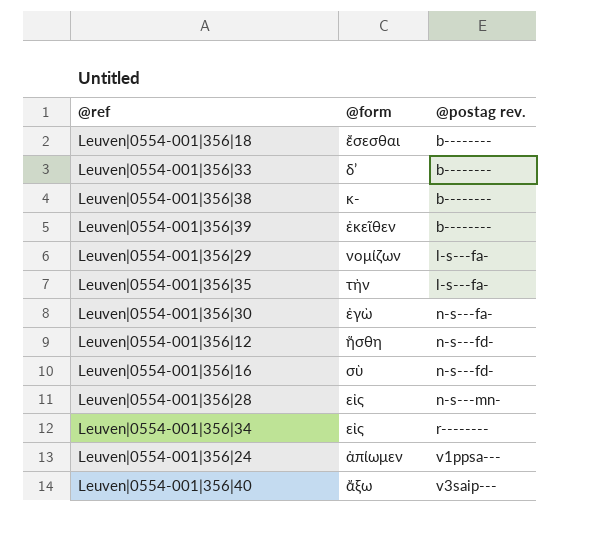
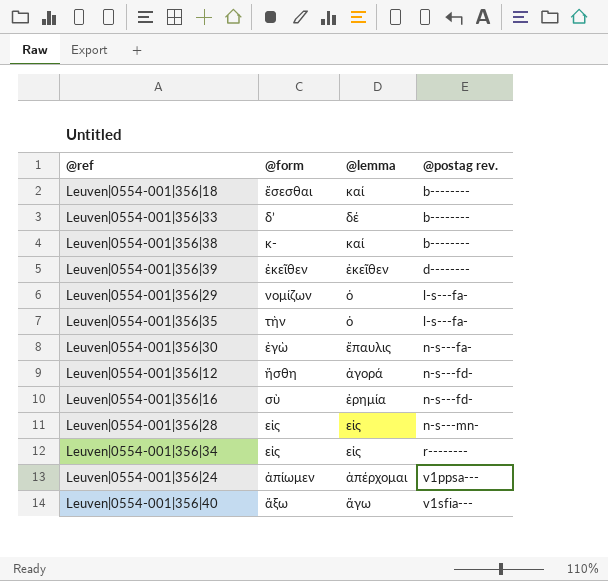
column @lemma | position: none -> 3
Leuven|0554-001|356|39 | @postag rev.: b-------- -> d--------
Leuven|0554-001|356|40 | @postag rev.: v3saip--- -> v1sfia---

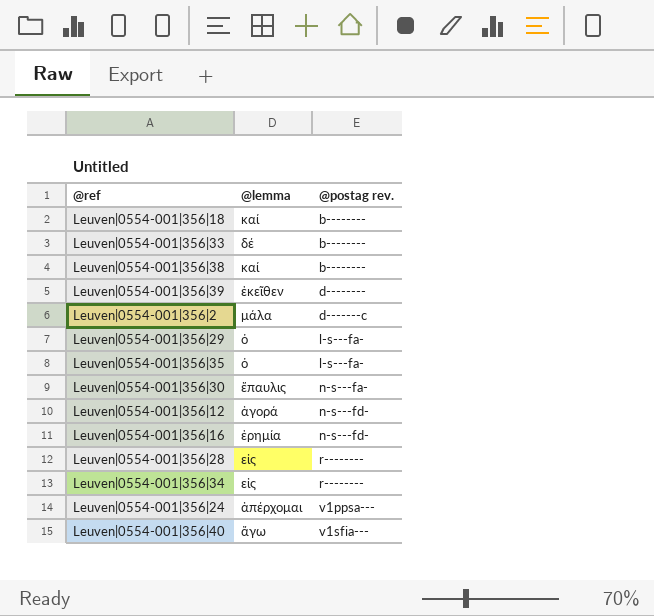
column @form | position: 2 -> none
row Leuven|0554-001|356|2: none -> μάλα | d-------c
Leuven|0554-001|356|28 | @postag rev.: n-s---mn- -> r--------

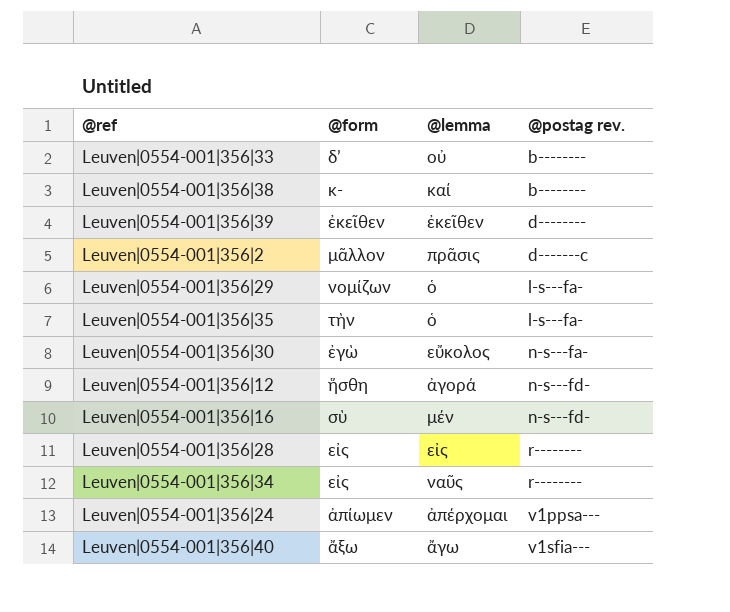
column @form | position: none -> 2
row Leuven|0554-001|356|18: καί | b-------- -> none
Leuven|0554-001|356|33 | @lemma: δέ -> οὐ
Leuven|0554-001|356|2 | @lemma: μάλα -> πρᾶσις
Leuven|0554-001|356|30 | @lemma: ἔπαυλις -> εὔκολος
Leuven|0554-001|356|16 | @lemma: ἐρημία -> μέν
Leuven|0554-001|356|34 | @lemma: εἰς -> ναῦς

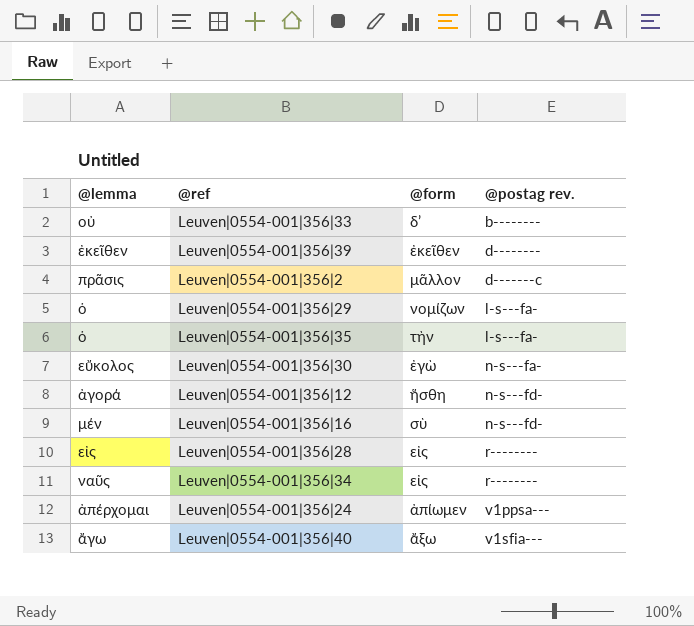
column @lemma | position: 3 -> 1
row Leuven|0554-001|356|38: κ- | καί | b-------- -> none

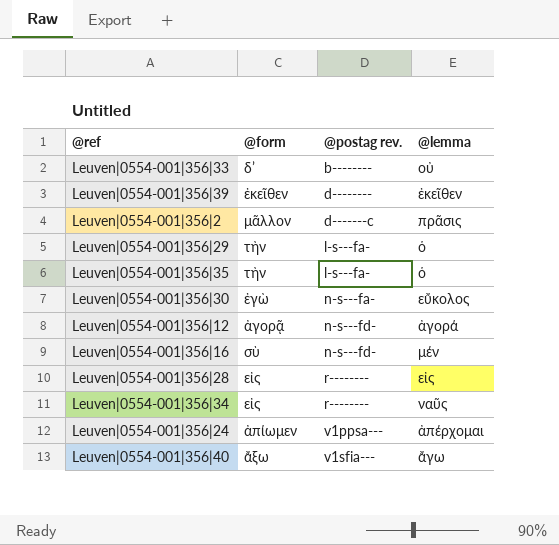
column @lemma | position: 1 -> 4
Leuven|0554-001|356|29 | @form: νομίζων -> τὴν
Leuven|0554-001|356|12 | @form: ἥσθη -> ἀγορᾷ

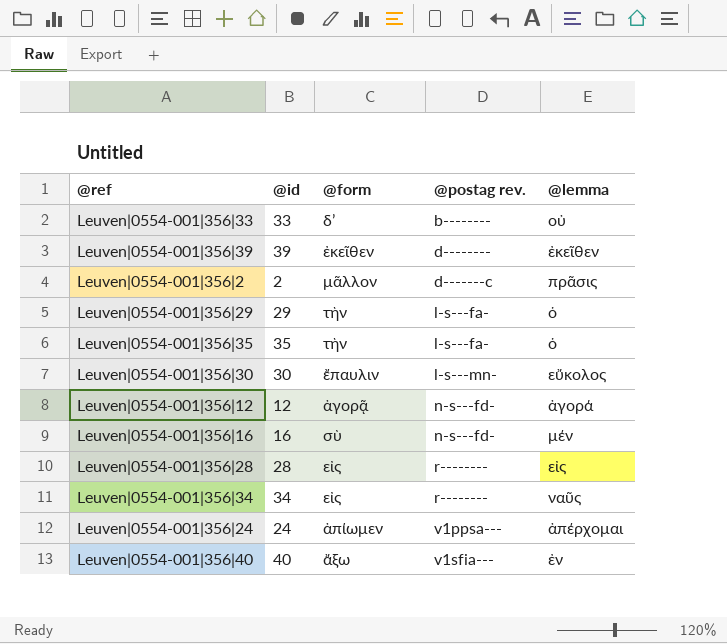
column @id | position: none -> 2
Leuven|0554-001|356|30 | @form: ἐγὼ -> ἔπαυλιν
Leuven|0554-001|356|30 | @postag rev.: n-s---fa- -> l-s---mn-
Leuven|0554-001|356|40 | @lemma: ἄγω -> ἐν

